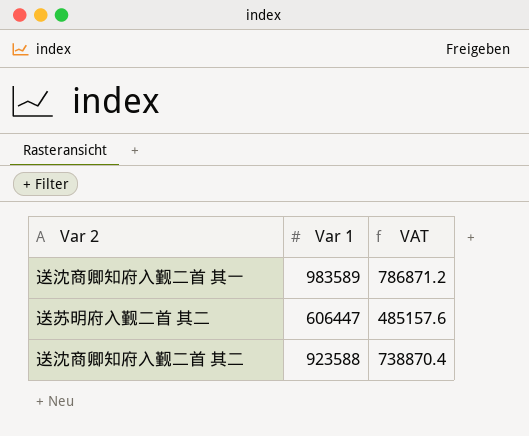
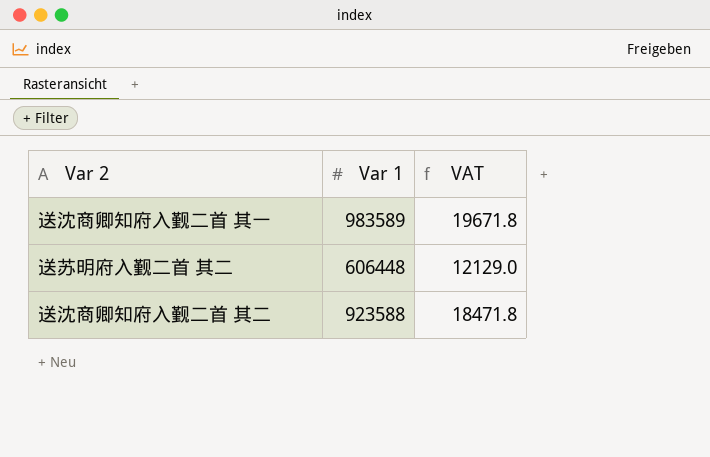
column VAT | formula: [Var 1] * 0.8 -> [Var 1] * 0.02
送苏明府入觐二首 其二 | Var 1: 606447 -> 606448

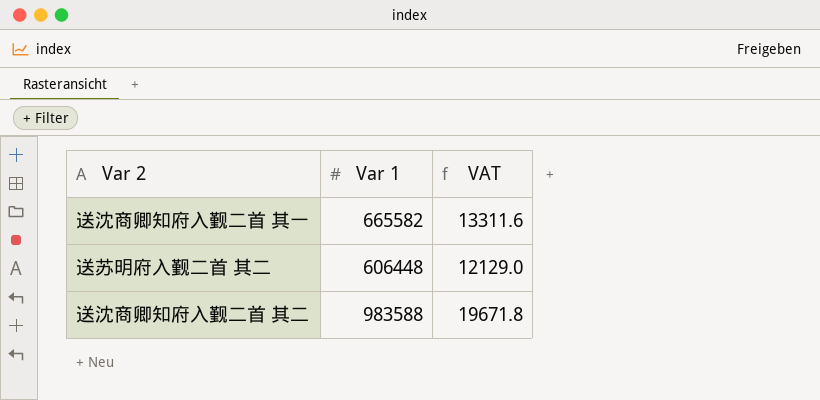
送沈商卿知府入觐二首 其一 | Var 1: 983589 -> 665582
送沈商卿知府入觐二首 其一 | VAT: 19671.8 -> 13311.6
送沈商卿知府入觐二首 其二 | Var 1: 923588 -> 983588
送沈商卿知府入觐二首 其二 | VAT: 18471.8 -> 19671.8

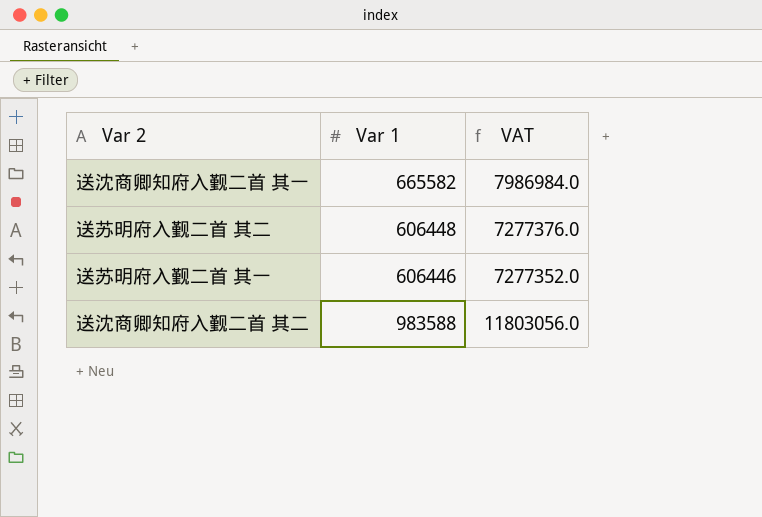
column VAT | formula: [Var 1] * 0.02 -> [Var 1] * 12
row 送苏明府入觐二首 其一: none -> 606446 | 7277352.0

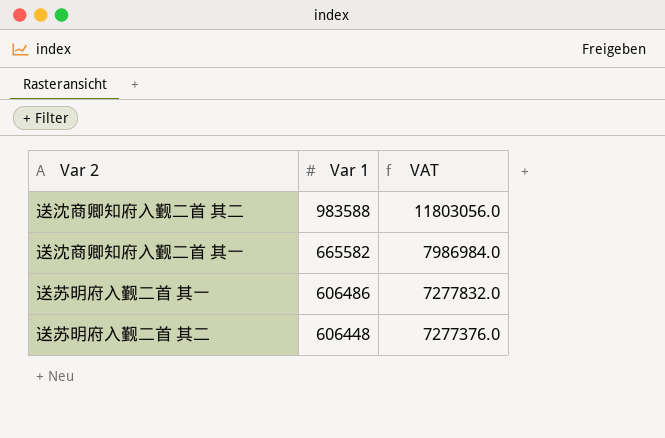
row order: none -> Var 1 descending
送苏明府入觐二首 其一 | Var 1: 606446 -> 606486
送苏明府入觐二首 其一 | VAT: 7277352.0 -> 7277832.0

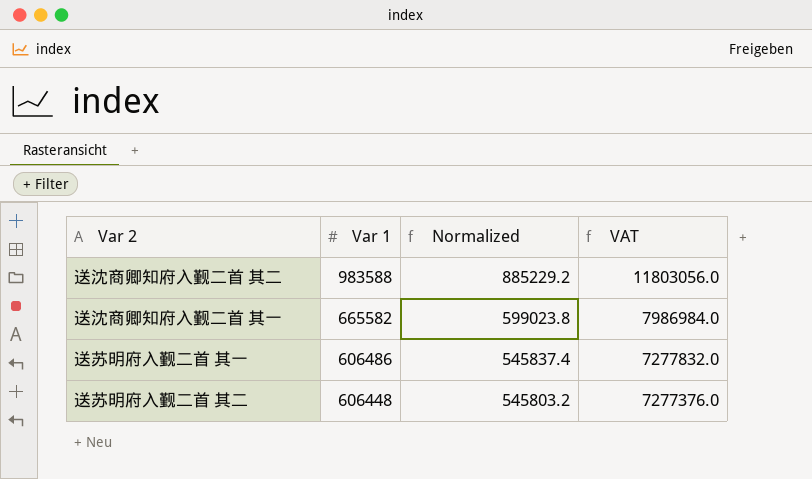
column Normalized | formula: none -> [Var 1] * 0.9

